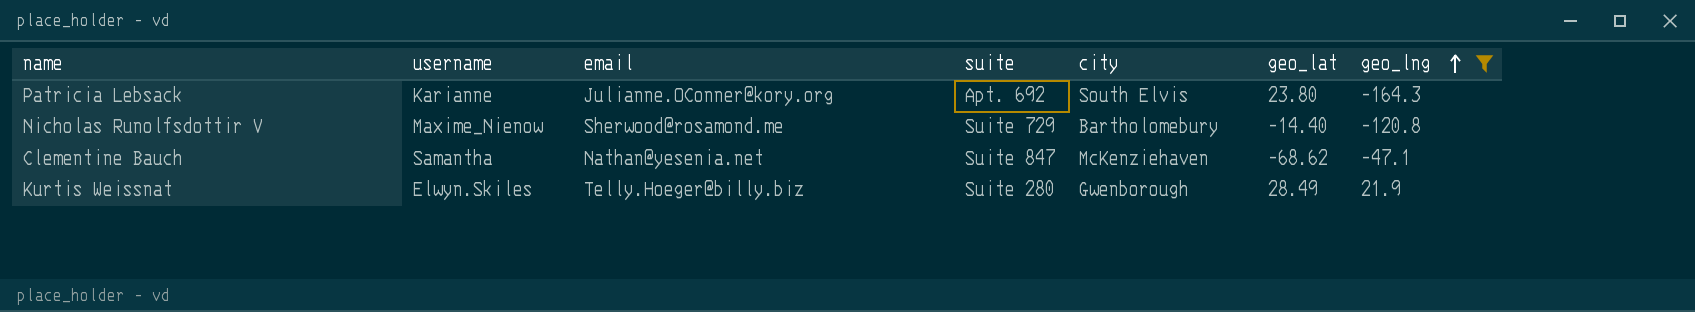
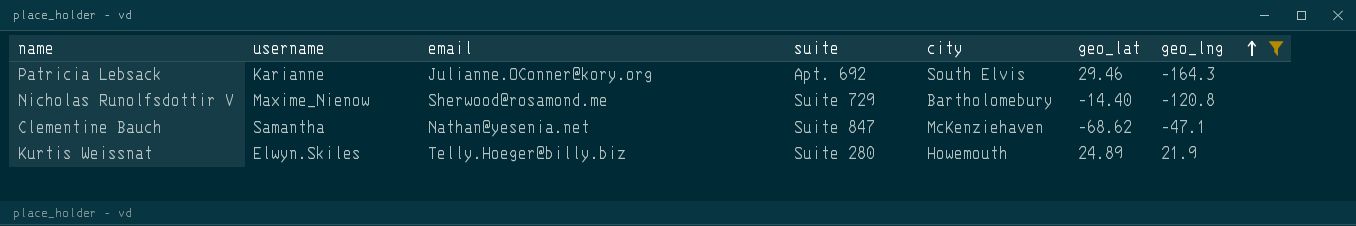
Patricia Lebsack | geo_lat: 23.80 -> 29.46
Kurtis Weissnat | city: Gwenborough -> Howemouth
Kurtis Weissnat | geo_lat: 28.49 -> 24.89

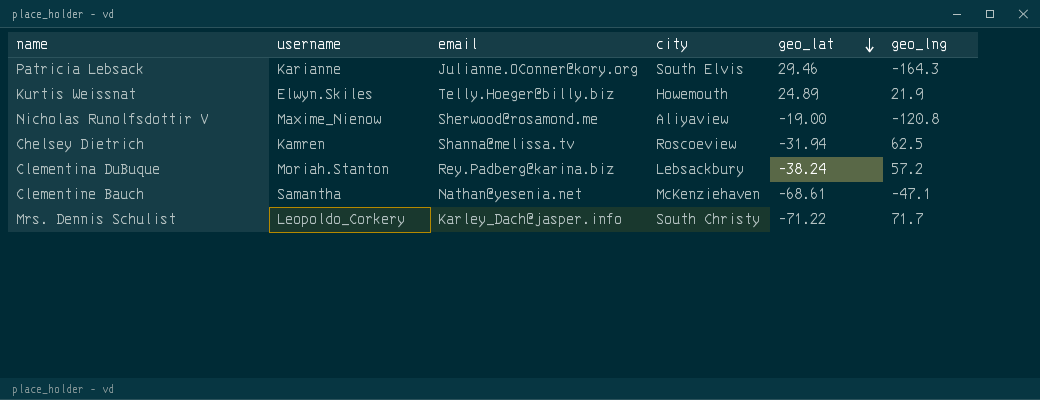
filter: geo_lng <= 21.9 -> none
row order: geo_lng ascending -> geo_lat descending
column suite | position: 4 -> none
Nicholas Runolfsdottir V | city: Bartholomebury -> Aliyaview
Nicholas Runolfsdottir V | geo_lat: -14.40 -> -19.00
Clementine Bauch | geo_lat: -68.62 -> -68.61

